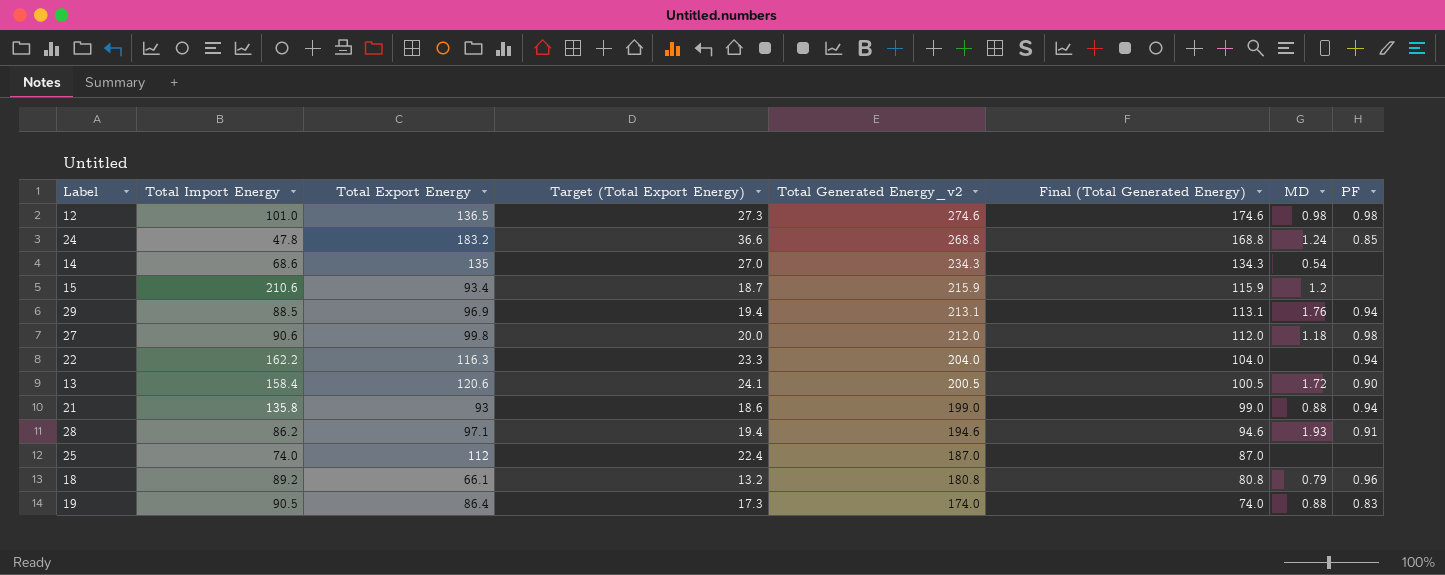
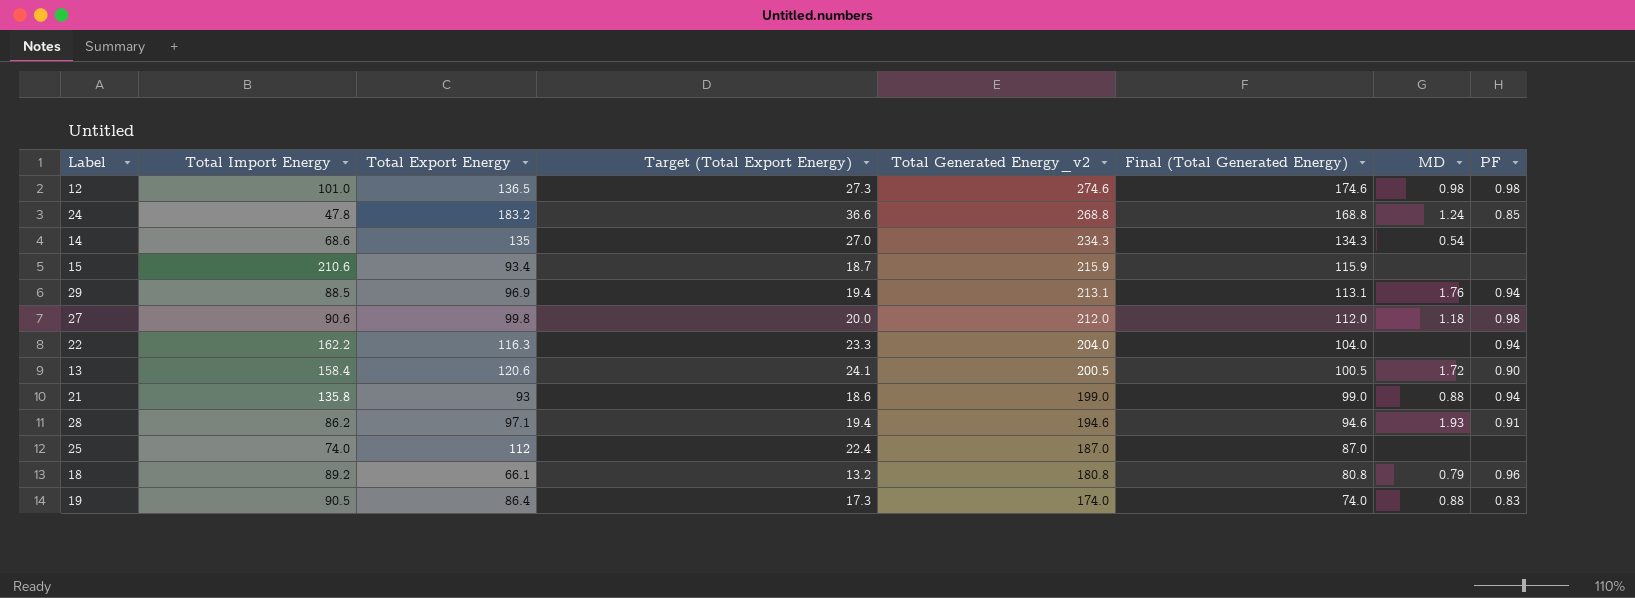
15 | MD: 1.2 -> none

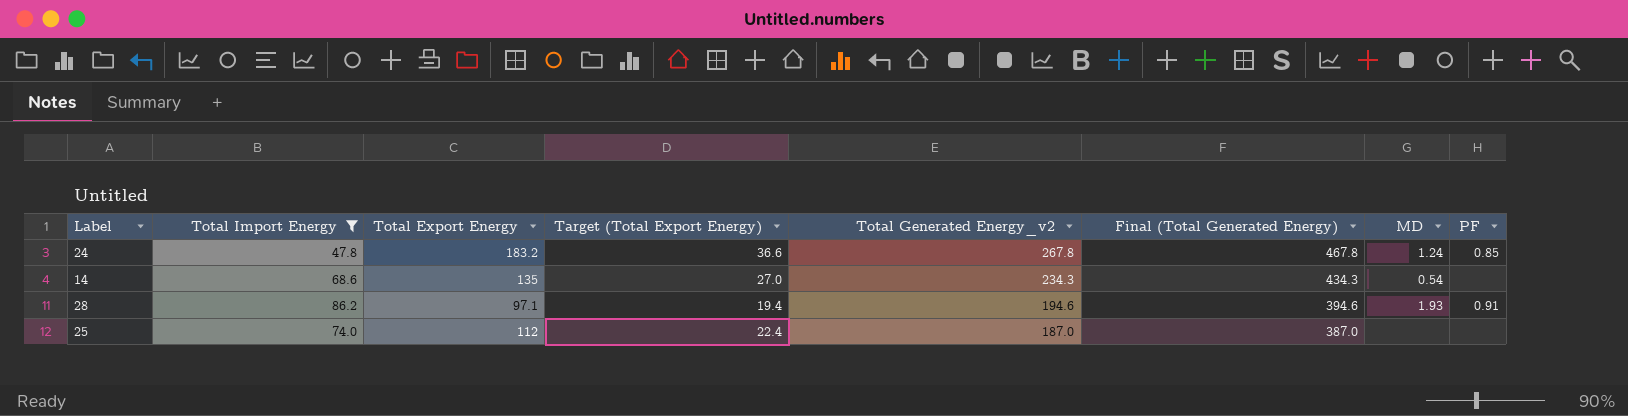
filter: none -> Total Import Energy <= 86.2
column Final (Total Generated Energy) | formula: [Total Generated Energy_v2] - 100 -> [Total Generated Energy_v2] + 200
24 | Total Generated Energy_v2: 268.8 -> 267.8

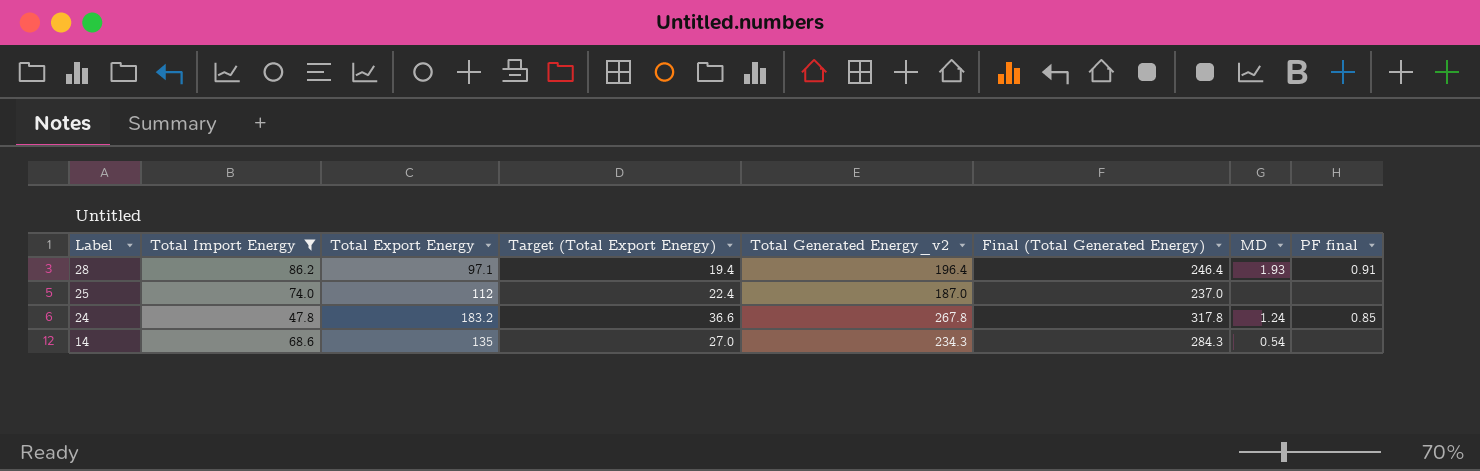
row order: Total Generated Energy_v2 descending -> Label descending
column Final (Total Generated Energy) | formula: [Total Generated Energy_v2] + 200 -> [Total Generated Energy_v2] + 50
column name: PF -> PF final
28 | Total Generated Energy_v2: 194.6 -> 196.4

